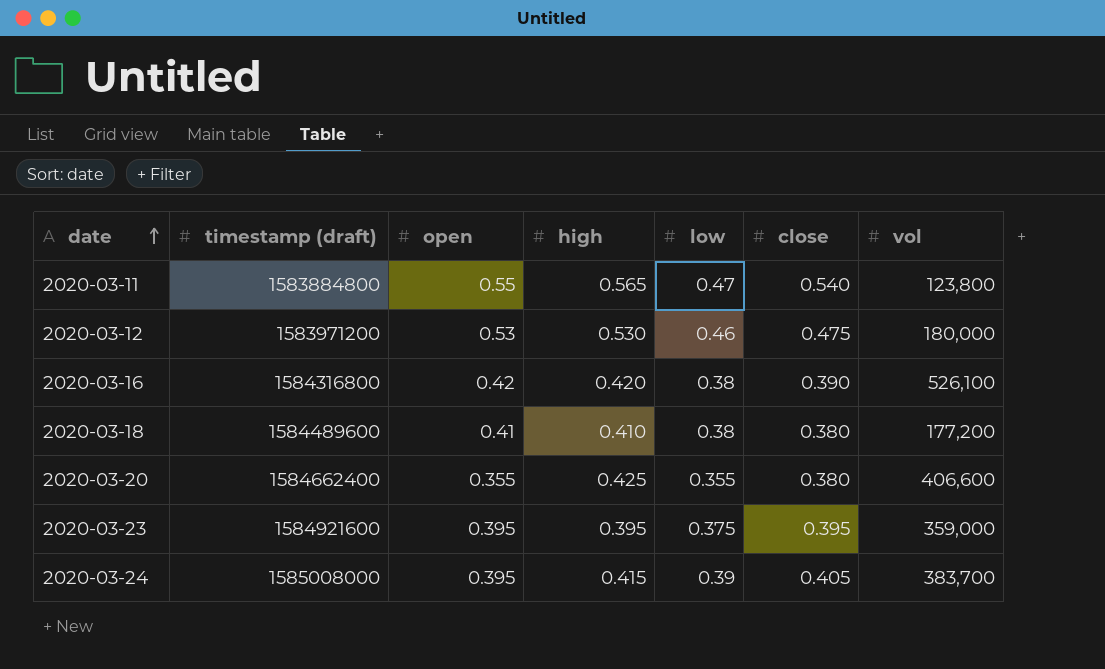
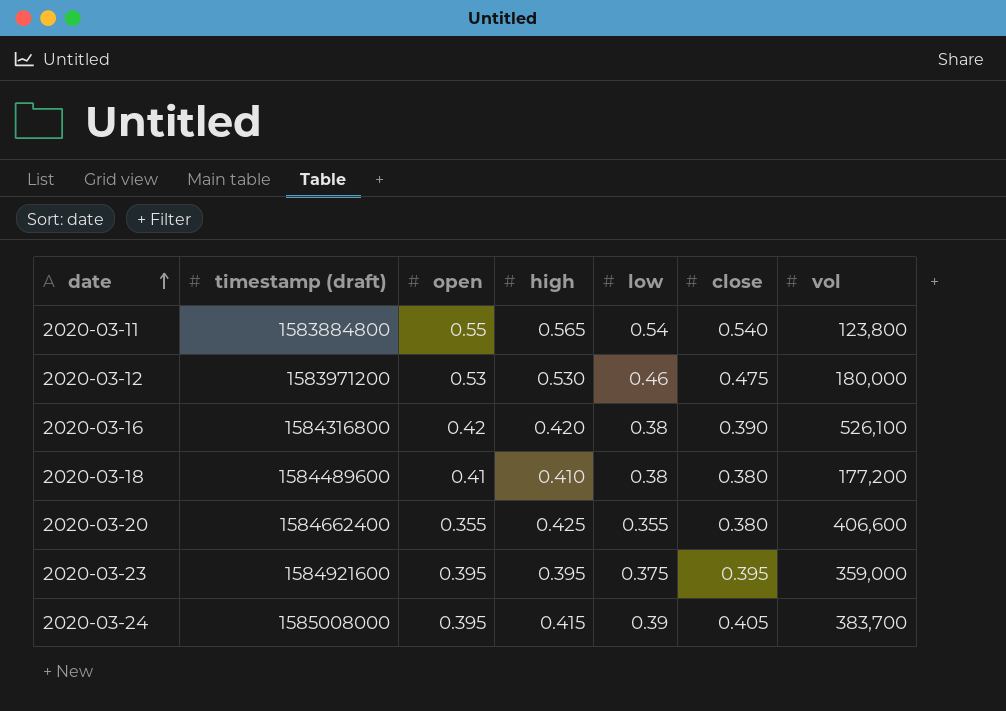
2020-03-11 | low: 0.47 -> 0.54

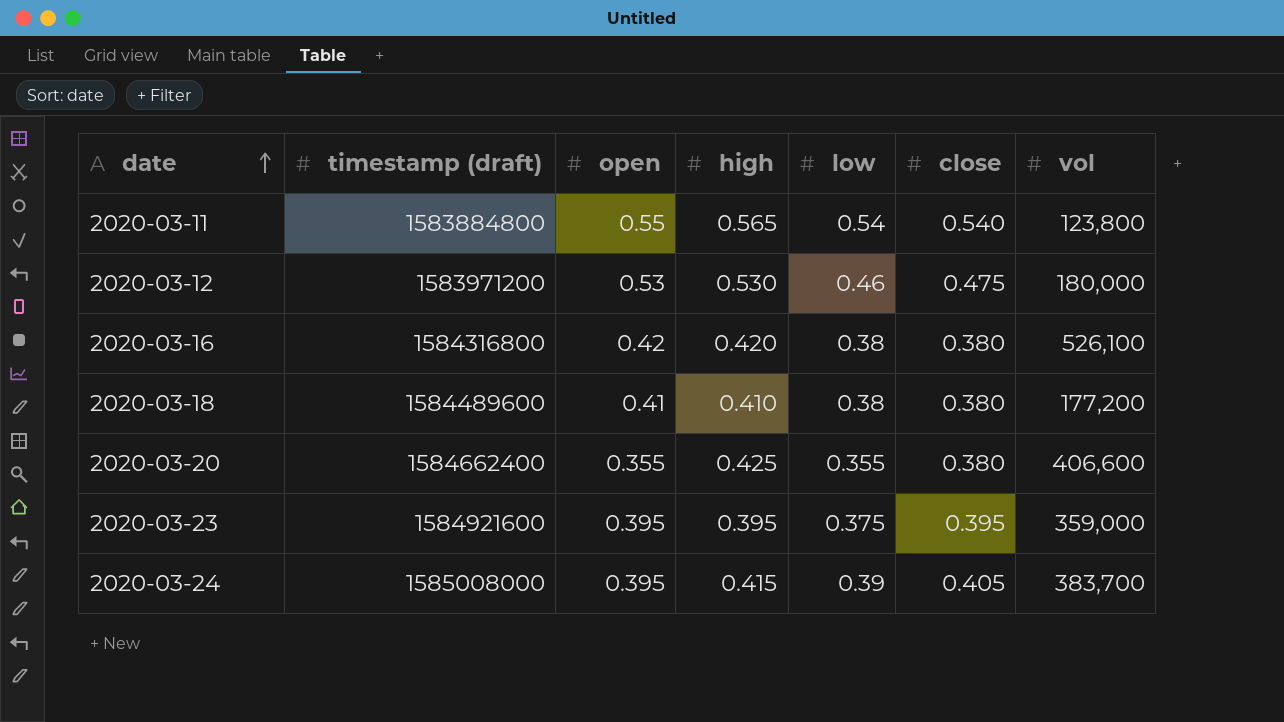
2020-03-16 | close: 0.390 -> 0.380

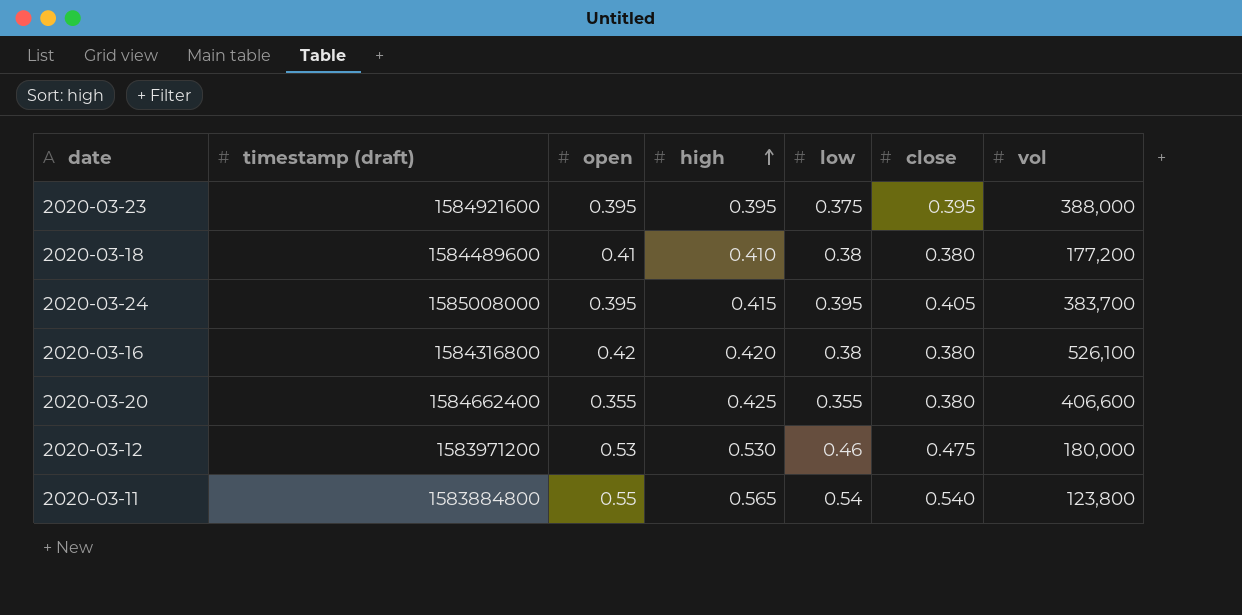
row order: date ascending -> high ascending
2020-03-23 | vol: 359,000 -> 388,000
2020-03-24 | low: 0.39 -> 0.395

